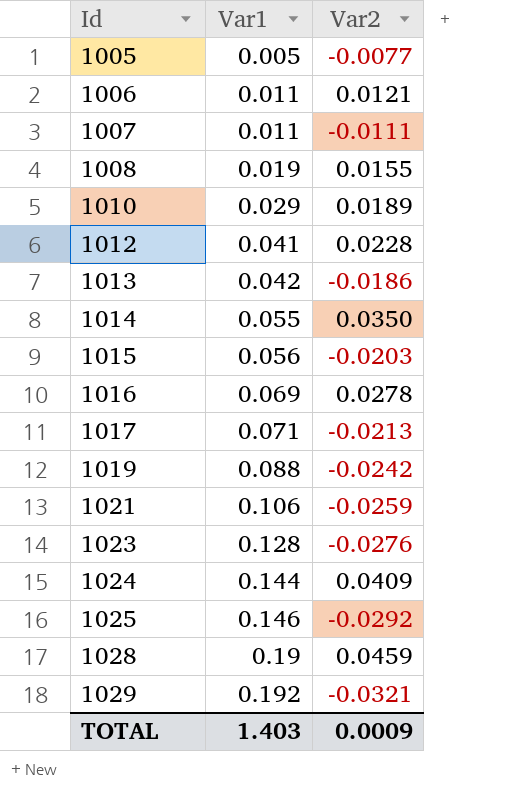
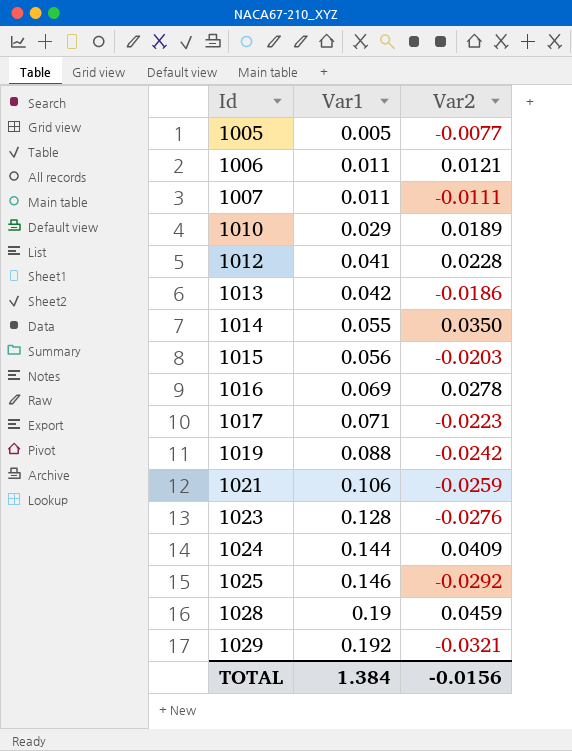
row 1008: 0.019 | 0.0155 -> none
1017 | Var2: -0.0213 -> -0.0223
TOTAL | Var1: 1.403 -> 1.384
TOTAL | Var2: 0.0009 -> -0.0156

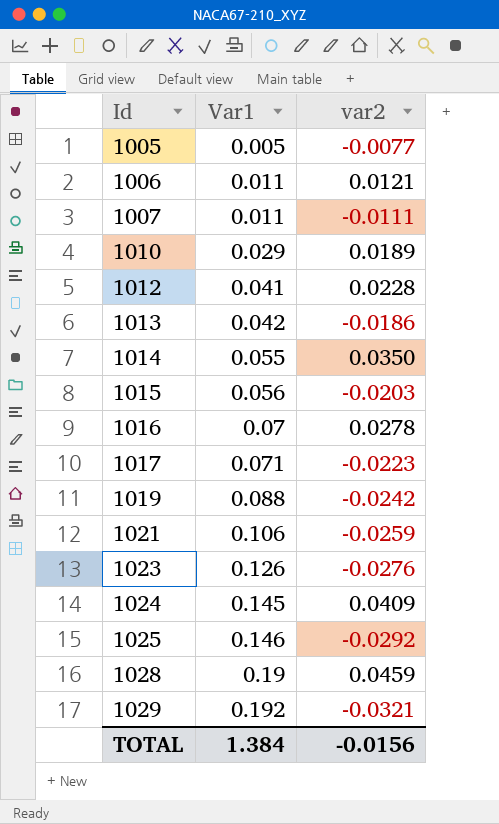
column name: Var2 -> var2
1016 | Var1: 0.069 -> 0.07
1023 | Var1: 0.128 -> 0.126
1024 | Var1: 0.144 -> 0.145

